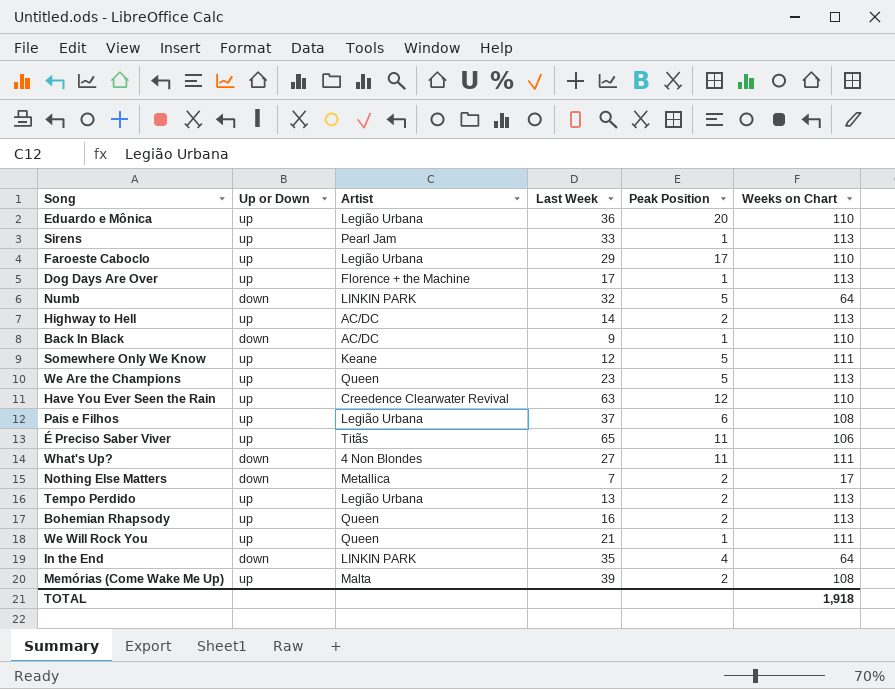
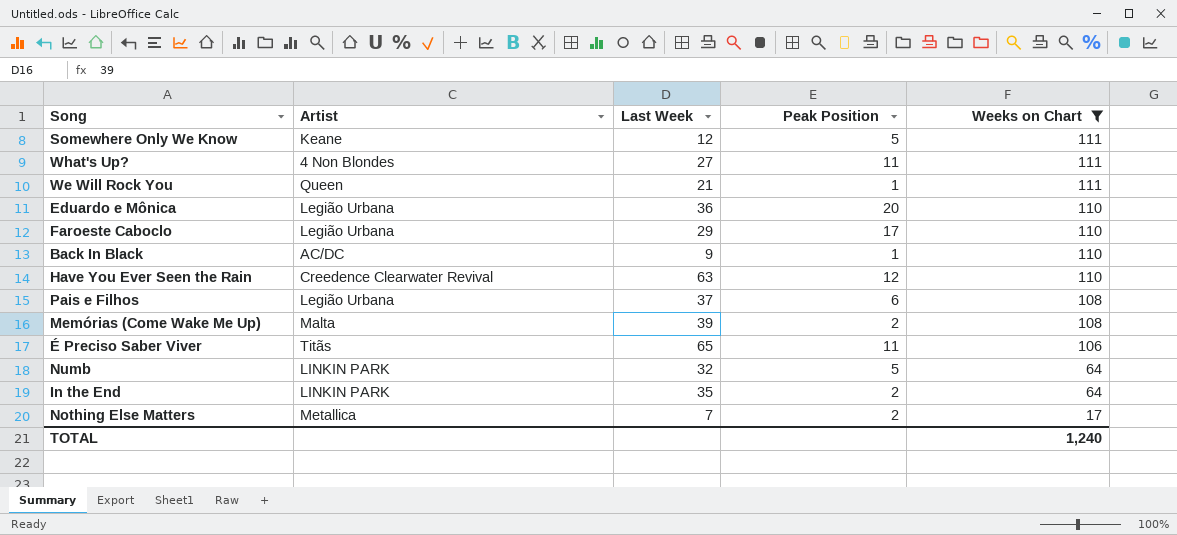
filter: none -> Weeks on Chart != 113
row order: none -> Weeks on Chart descending
column Up or Down | position: 2 -> none
In the End | Peak Position: 4 -> 2
TOTAL | Weeks on Chart: 1,918 -> 1,240

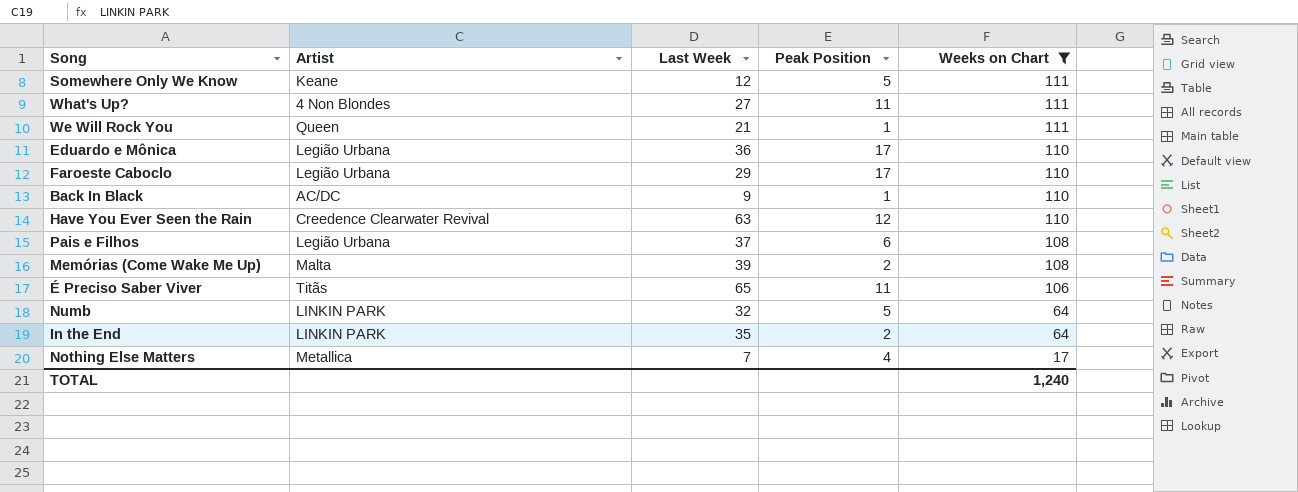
Eduardo e Mônica | Peak Position: 20 -> 17
Nothing Else Matters | Peak Position: 2 -> 4

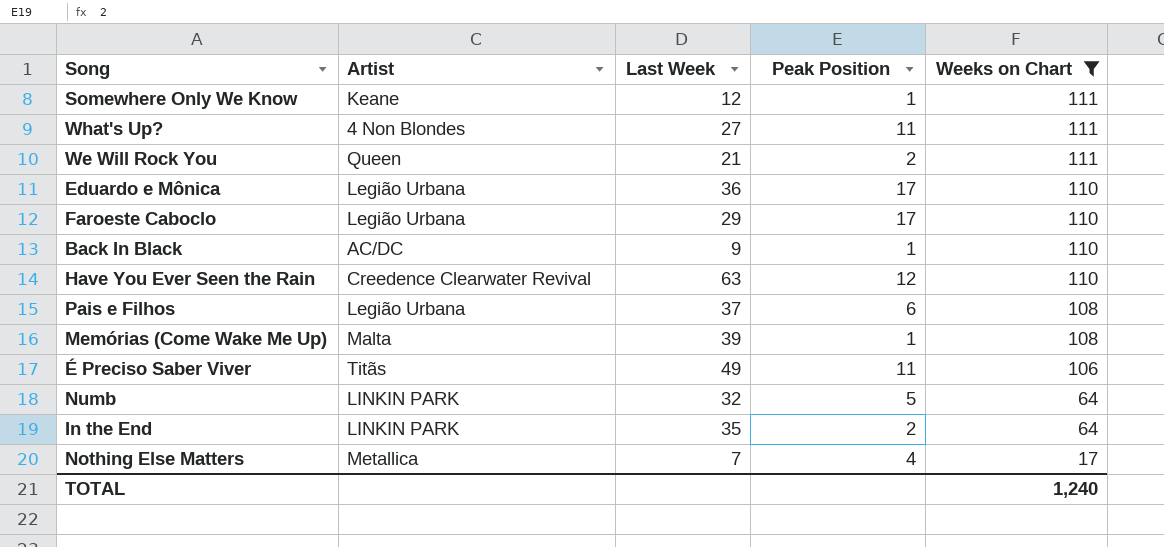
Somewhere Only We Know | Peak Position: 5 -> 1
We Will Rock You | Peak Position: 1 -> 2
Memórias (Come Wake Me Up) | Peak Position: 2 -> 1
É Preciso Saber Viver | Last Week: 65 -> 49

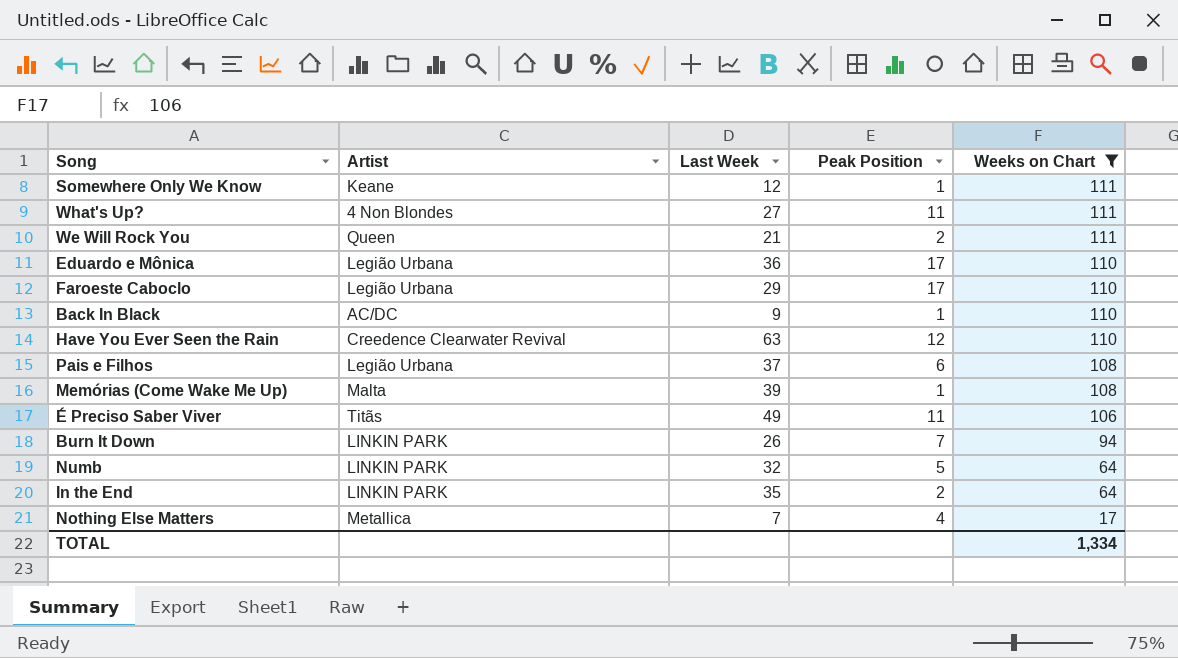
row Burn It Down: none -> LINKIN PARK | 26 | 7 | 94
TOTAL | Weeks on Chart: 1,240 -> 1,334

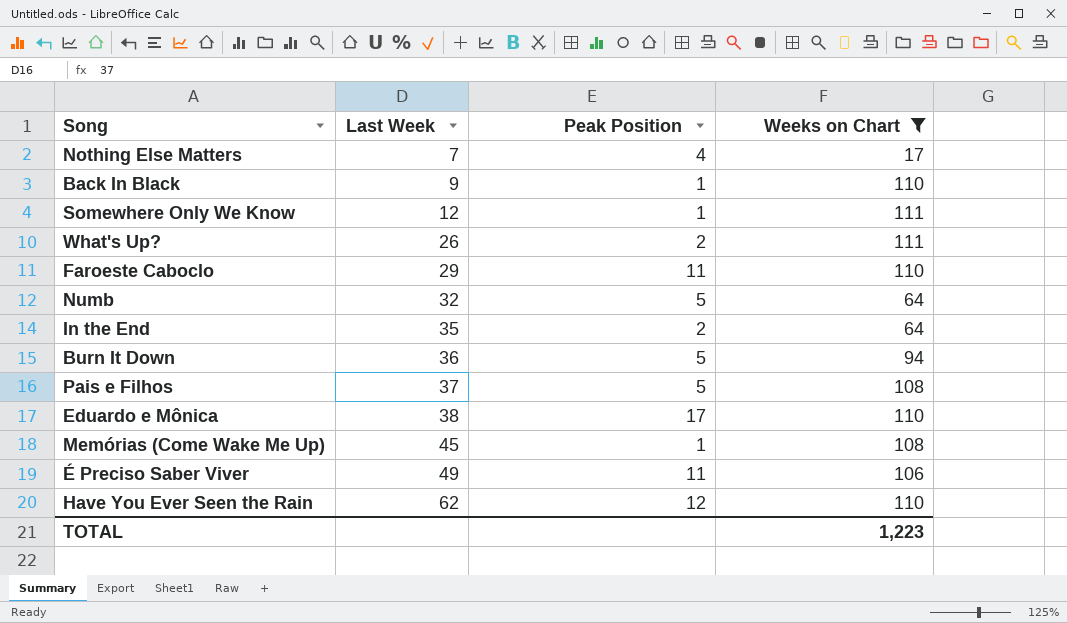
row order: Weeks on Chart descending -> Last Week ascending
column Artist | position: 2 -> none
row We Will Rock You: Queen | 21 | 2 | 111 -> none
What's Up? | Last Week: 27 -> 26
What's Up? | Peak Position: 11 -> 2
Faroeste Caboclo | Peak Position: 17 -> 11
Burn It Down | Last Week: 26 -> 36
Burn It Down | Peak Position: 7 -> 5
Pais e Filhos | Peak Position: 6 -> 5
Eduardo e Mônica | Last Week: 36 -> 38
Memórias (Come Wake Me Up) | Last Week: 39 -> 45
Have You Ever Seen the Rain | Last Week: 63 -> 62
TOTAL | Weeks on Chart: 1,334 -> 1,223

